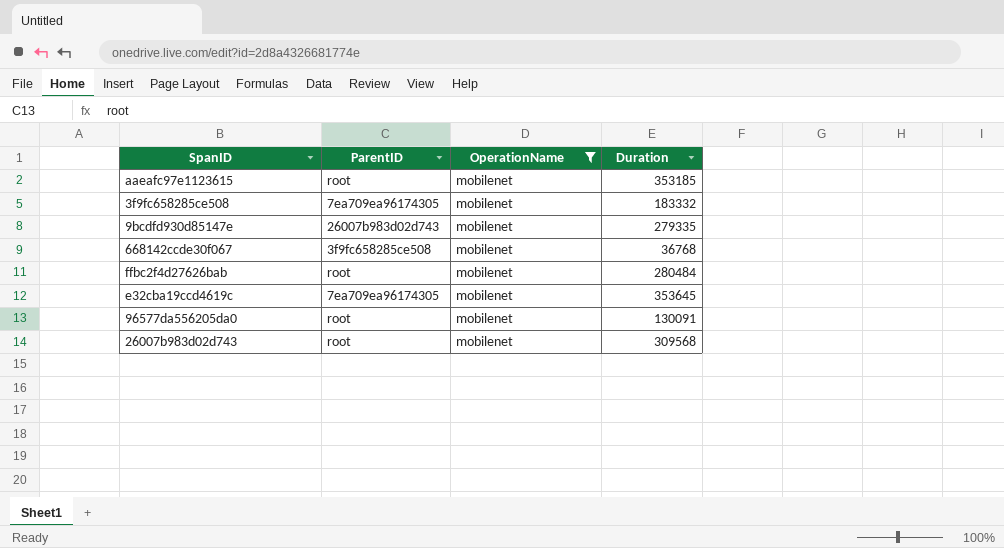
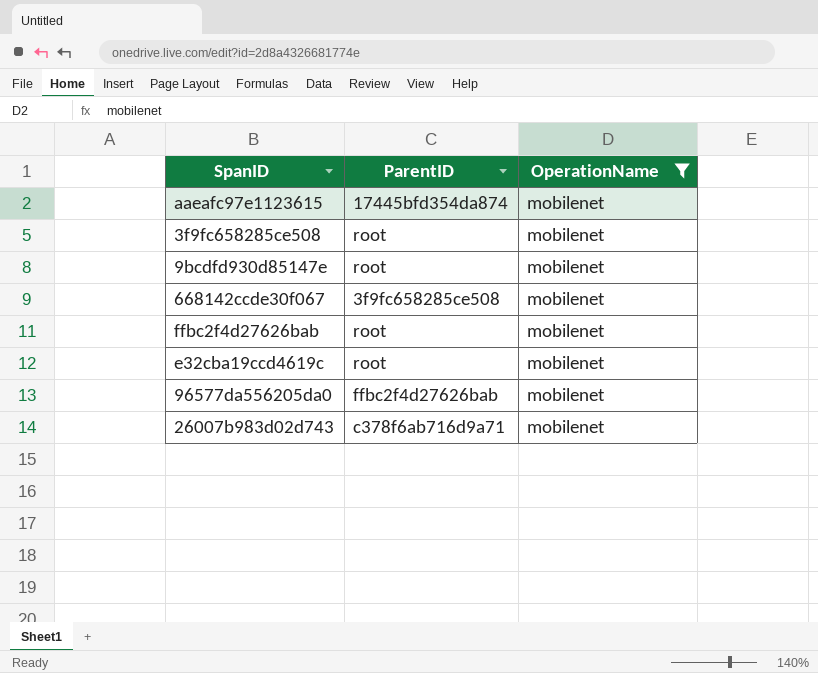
column Duration | position: 4 -> none
aaeafc97e1123615 | ParentID: root -> 17445bfd354da874
3f9fc658285ce508 | ParentID: 7ea709ea96174305 -> root
9bcdfd930d85147e | ParentID: 26007b983d02d743 -> root
e32cba19ccd4619c | ParentID: 7ea709ea96174305 -> root
96577da556205da0 | ParentID: root -> ffbc2f4d27626bab
26007b983d02d743 | ParentID: root -> c378f6ab716d9a71

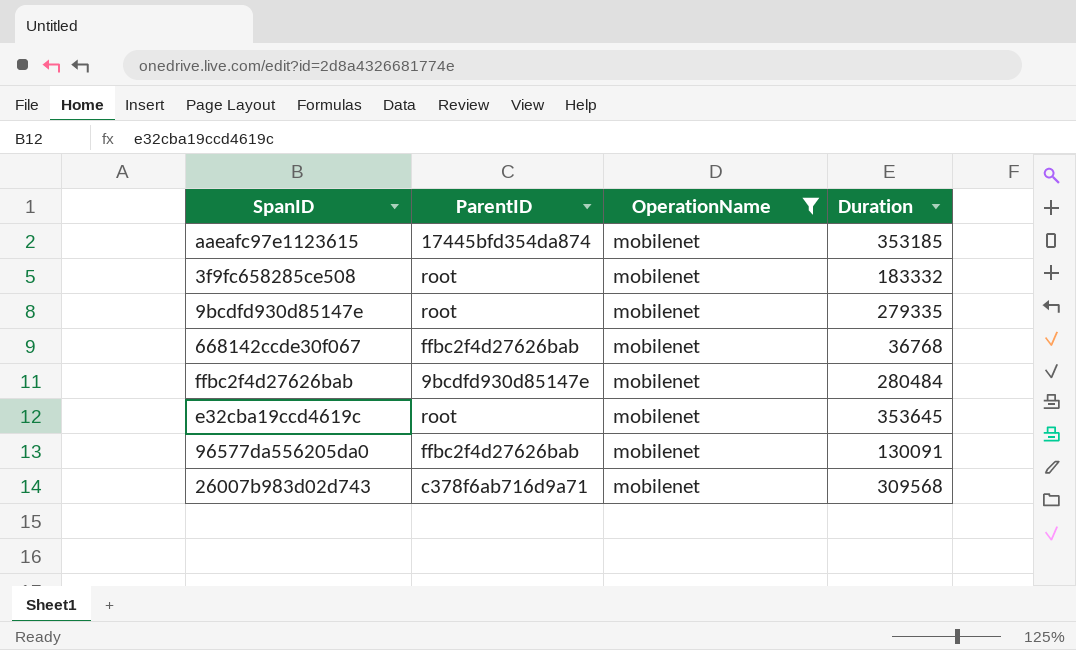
column Duration | position: none -> 4
668142ccde30f067 | ParentID: 3f9fc658285ce508 -> ffbc2f4d27626bab
ffbc2f4d27626bab | ParentID: root -> 9bcdfd930d85147e

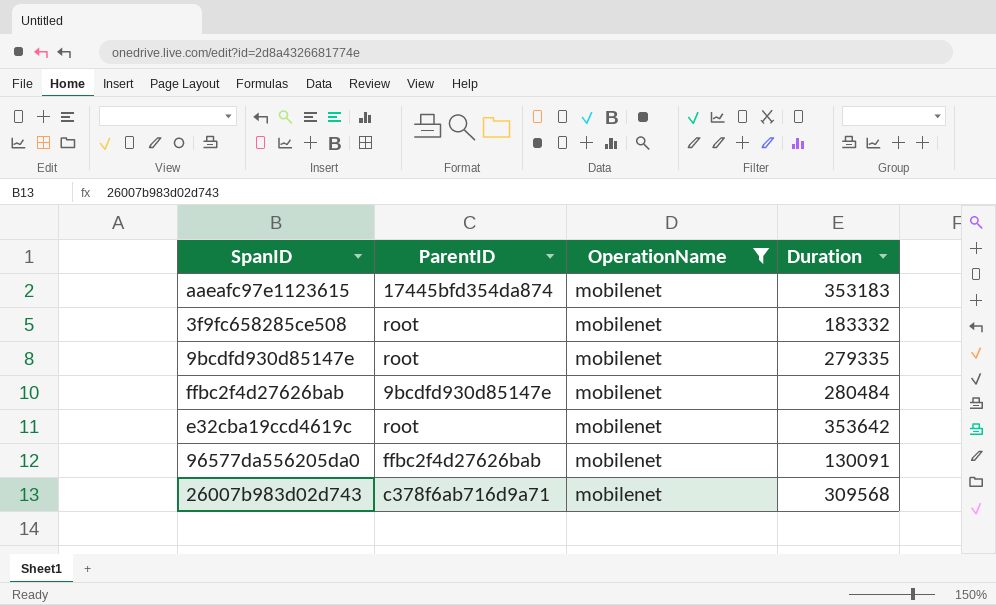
row 668142ccde30f067: ffbc2f4d27626bab | mobilenet | 36768 -> none
aaeafc97e1123615 | Duration: 353185 -> 353183
e32cba19ccd4619c | Duration: 353645 -> 353642

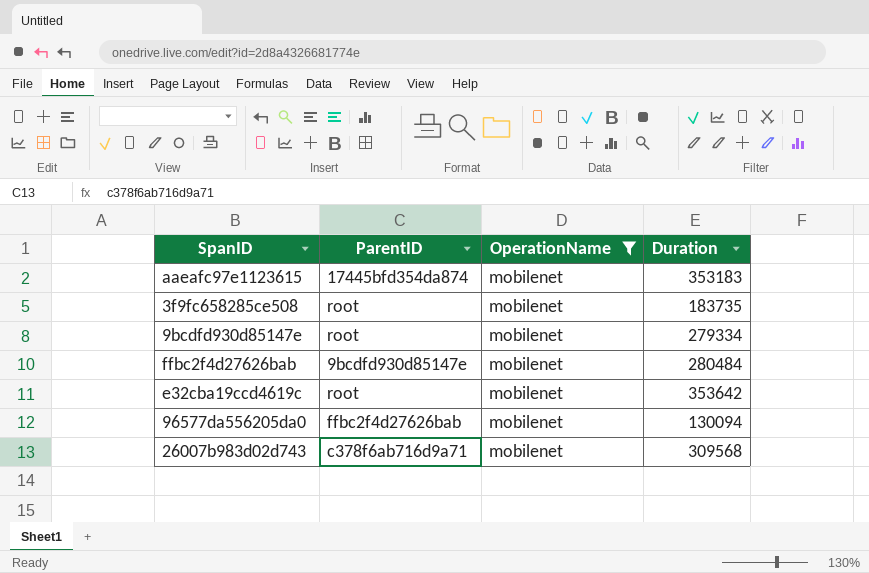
3f9fc658285ce508 | Duration: 183332 -> 183735
9bcdfd930d85147e | Duration: 279335 -> 279334
96577da556205da0 | Duration: 130091 -> 130094

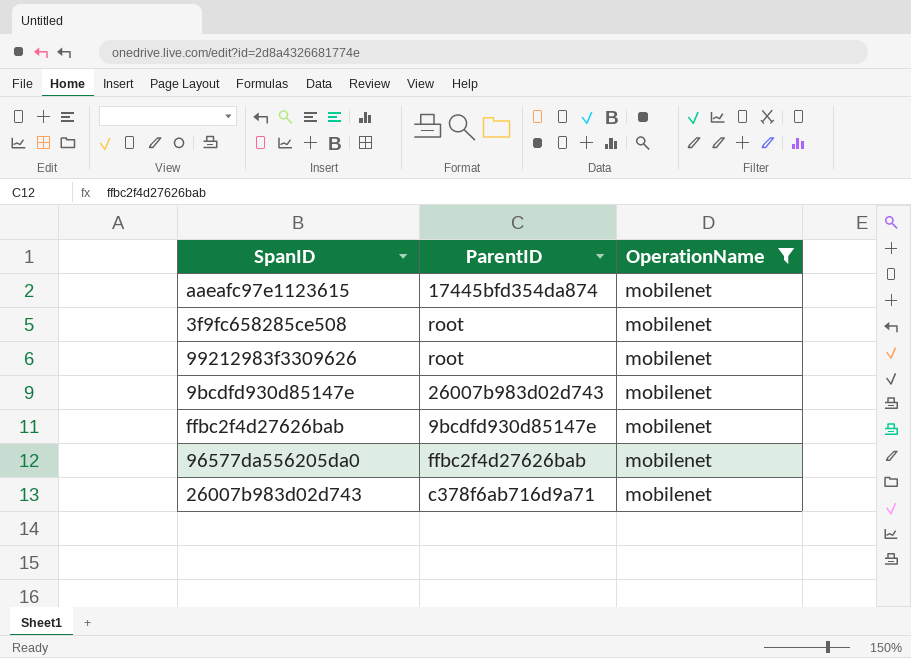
column Duration | position: 4 -> none
row e32cba19ccd4619c: root | mobilenet | 353642 -> none
row 99212983f3309626: none -> root | mobilenet
9bcdfd930d85147e | ParentID: root -> 26007b983d02d743

